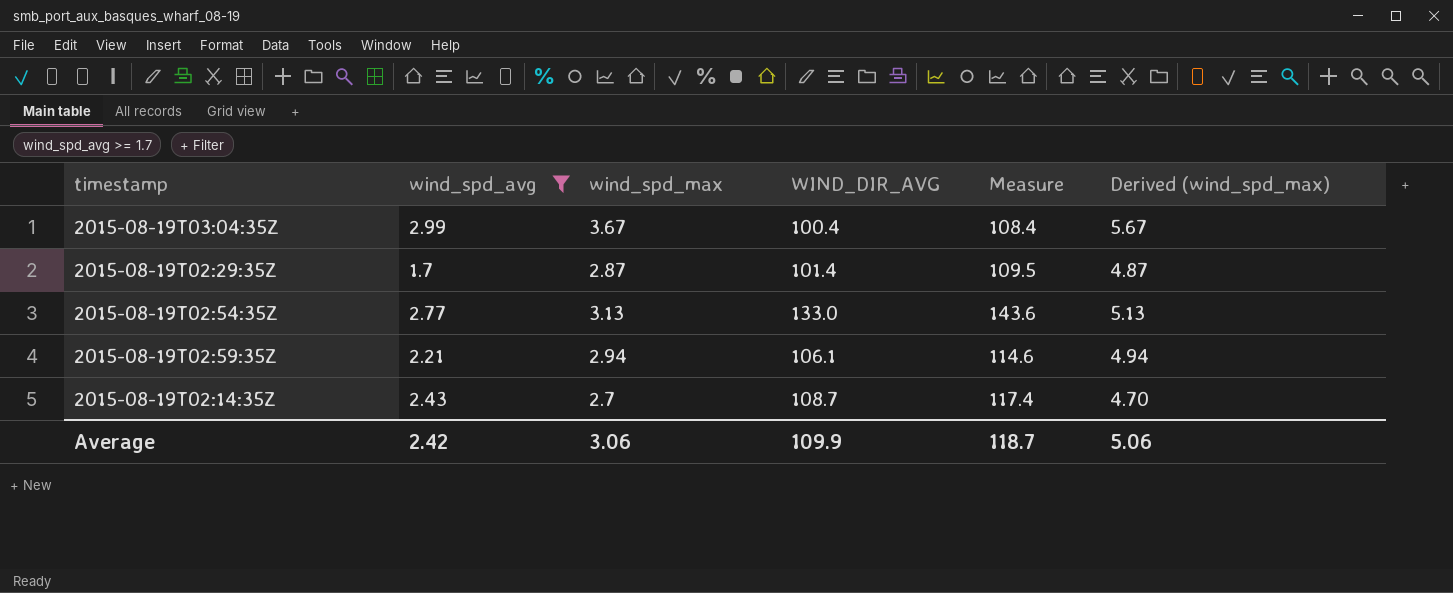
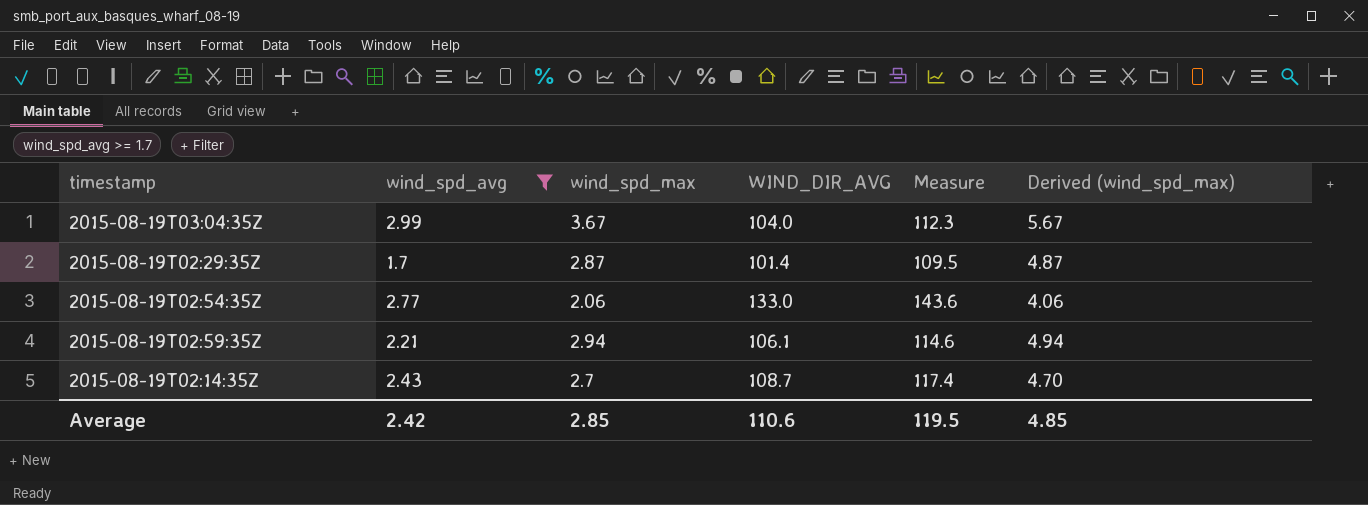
2015-08-19T03:04:35Z | WIND_DIR_AVG: 100.4 -> 104.0
2015-08-19T03:04:35Z | Measure: 108.4 -> 112.3
2015-08-19T02:54:35Z | wind_spd_max: 3.13 -> 2.06
2015-08-19T02:54:35Z | Derived (wind_spd_max): 5.13 -> 4.06
Average | wind_spd_max: 3.06 -> 2.85
Average | WIND_DIR_AVG: 109.9 -> 110.6
Average | Measure: 118.7 -> 119.5
Average | Derived (wind_spd_max): 5.06 -> 4.85

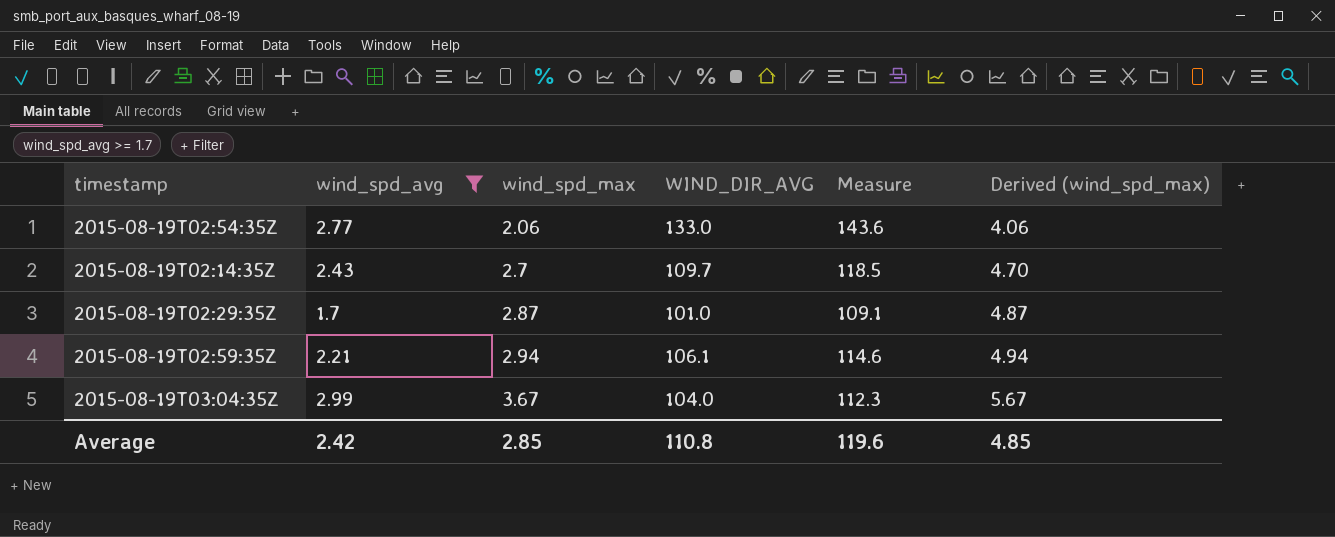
row order: none -> wind_spd_max ascending
2015-08-19T02:14:35Z | WIND_DIR_AVG: 108.7 -> 109.7
2015-08-19T02:14:35Z | Measure: 117.4 -> 118.5
2015-08-19T02:29:35Z | WIND_DIR_AVG: 101.4 -> 101.0
2015-08-19T02:29:35Z | Measure: 109.5 -> 109.1
Average | WIND_DIR_AVG: 110.6 -> 110.8
Average | Measure: 119.5 -> 119.6

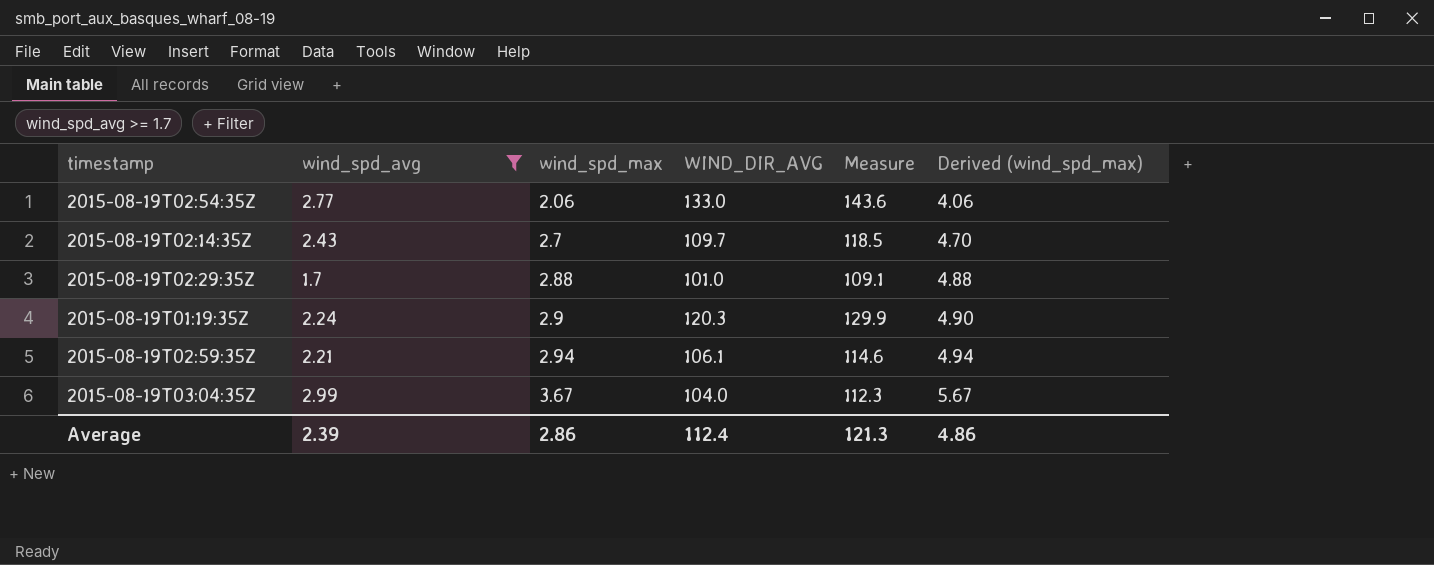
2015-08-19T02:29:35Z | wind_spd_max: 2.87 -> 2.88
2015-08-19T02:29:35Z | Derived (wind_spd_max): 4.87 -> 4.88
row 2015-08-19T01:19:35Z: none -> 2.24 | 2.9 | 120.3 | 129.9 | 4.90
Average | wind_spd_avg: 2.42 -> 2.39
Average | wind_spd_max: 2.85 -> 2.86
Average | WIND_DIR_AVG: 110.8 -> 112.4
Average | Measure: 119.6 -> 121.3
Average | Derived (wind_spd_max): 4.85 -> 4.86

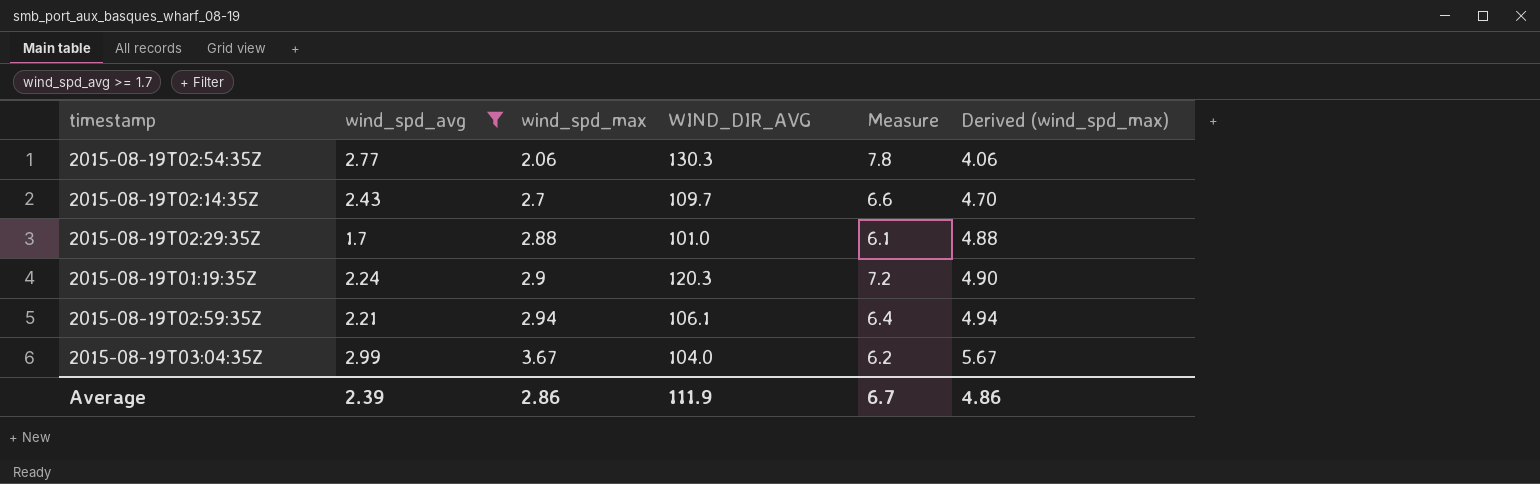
column Measure | formula: [WIND_DIR_AVG] * 1.08 -> [WIND_DIR_AVG] * 0.06
2015-08-19T02:54:35Z | WIND_DIR_AVG: 133.0 -> 130.3
Average | WIND_DIR_AVG: 112.4 -> 111.9
Average | Measure: 121.3 -> 6.7

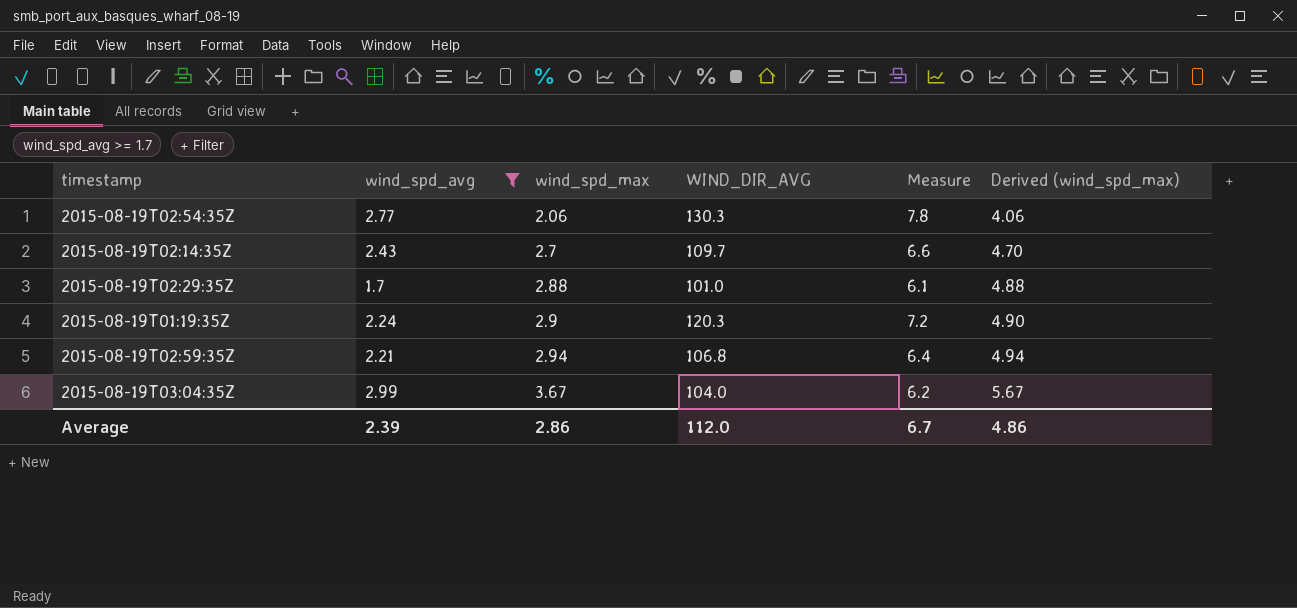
2015-08-19T02:59:35Z | WIND_DIR_AVG: 106.1 -> 106.8
Average | WIND_DIR_AVG: 111.9 -> 112.0

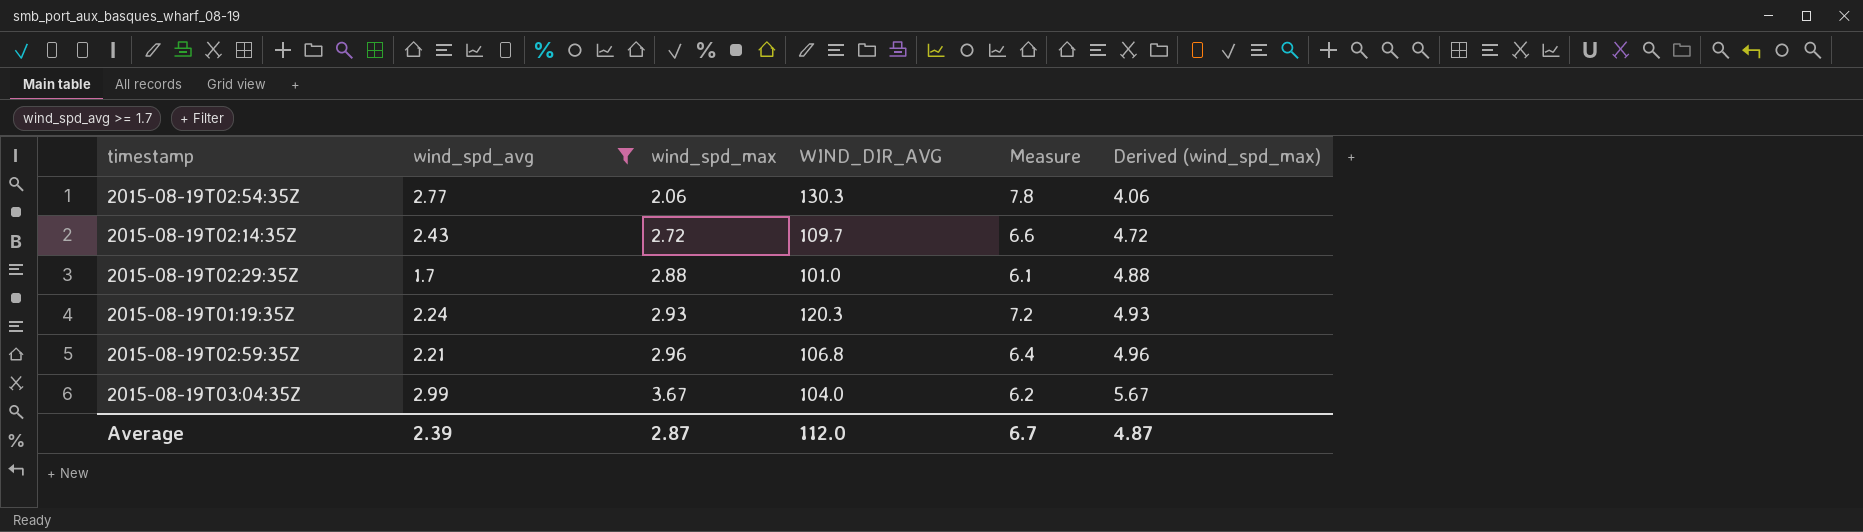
2015-08-19T02:14:35Z | wind_spd_max: 2.7 -> 2.72
2015-08-19T02:14:35Z | Derived (wind_spd_max): 4.70 -> 4.72
2015-08-19T01:19:35Z | wind_spd_max: 2.9 -> 2.93
2015-08-19T01:19:35Z | Derived (wind_spd_max): 4.90 -> 4.93
2015-08-19T02:59:35Z | wind_spd_max: 2.94 -> 2.96
2015-08-19T02:59:35Z | Derived (wind_spd_max): 4.94 -> 4.96
Average | wind_spd_max: 2.86 -> 2.87
Average | Derived (wind_spd_max): 4.86 -> 4.87

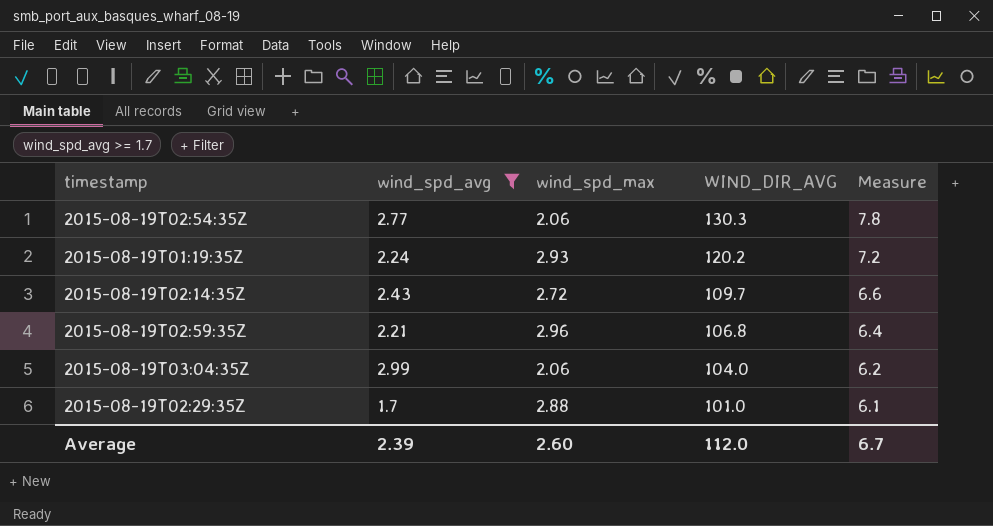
row order: wind_spd_max ascending -> WIND_DIR_AVG descending
column Derived (wind_spd_max) | formula: [wind_spd_max] + 2 -> none
2015-08-19T01:19:35Z | WIND_DIR_AVG: 120.3 -> 120.2
2015-08-19T03:04:35Z | wind_spd_max: 3.67 -> 2.06
Average | wind_spd_max: 2.87 -> 2.60

